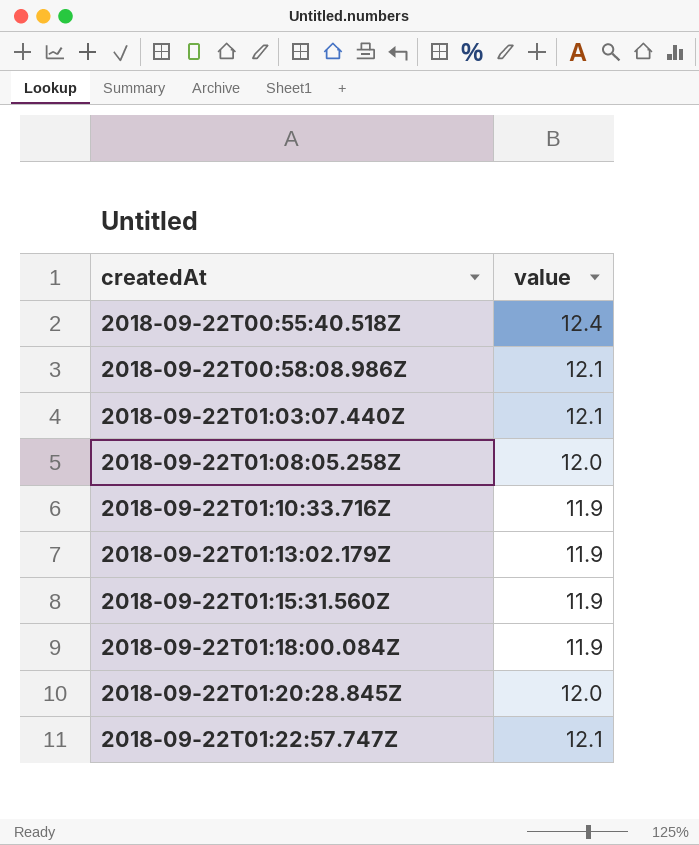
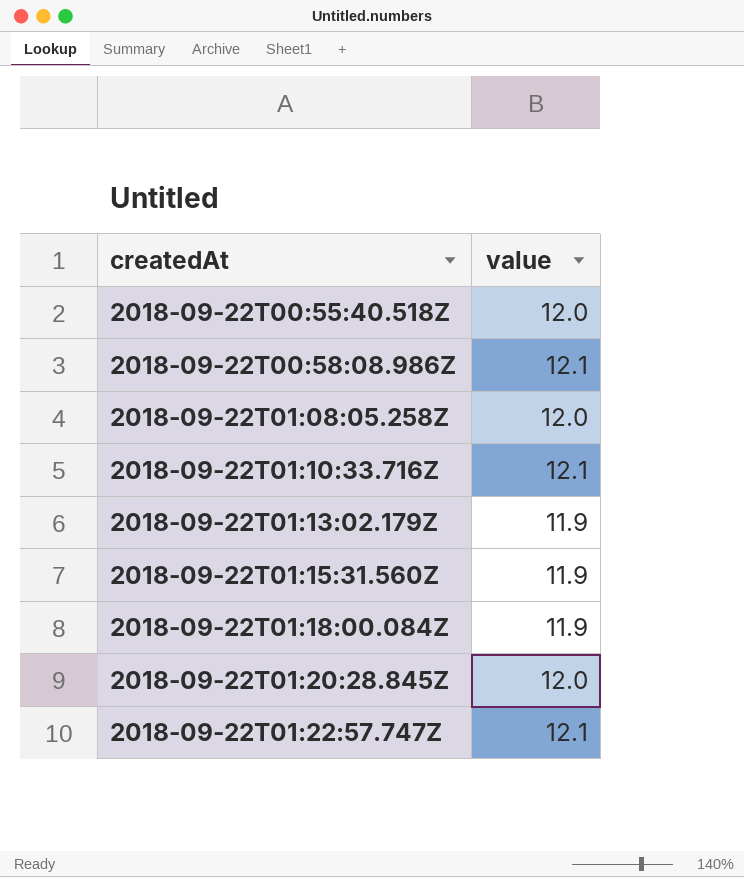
row 2018-09-22T01:03:07.440Z: 12.1 -> none
2018-09-22T00:55:40.518Z | value: 12.4 -> 12.0
2018-09-22T01:10:33.716Z | value: 11.9 -> 12.1

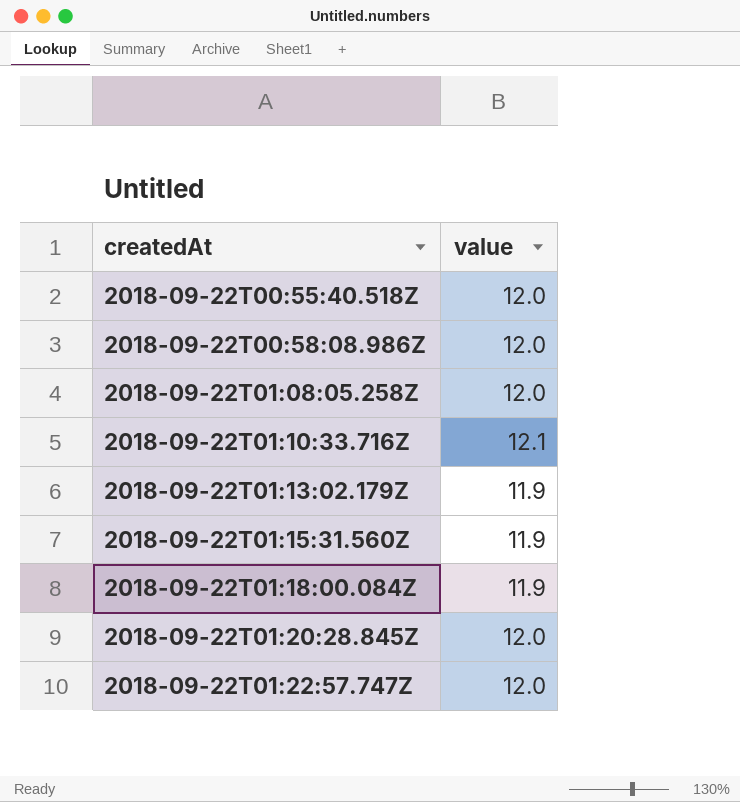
2018-09-22T00:58:08.986Z | value: 12.1 -> 12.0
2018-09-22T01:22:57.747Z | value: 12.1 -> 12.0

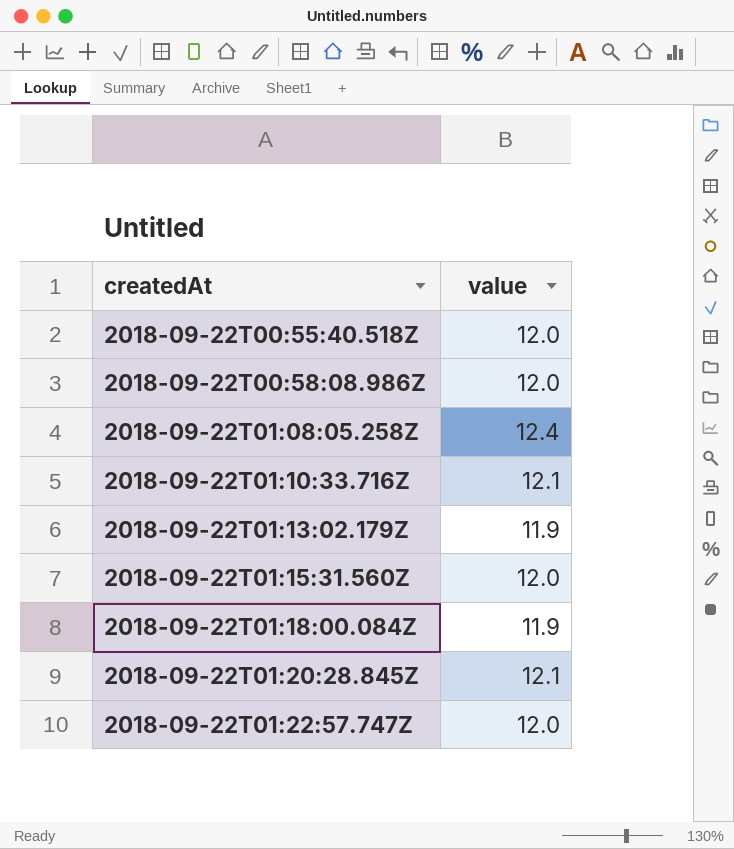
2018-09-22T01:08:05.258Z | value: 12.0 -> 12.4
2018-09-22T01:15:31.560Z | value: 11.9 -> 12.0
2018-09-22T01:20:28.845Z | value: 12.0 -> 12.1

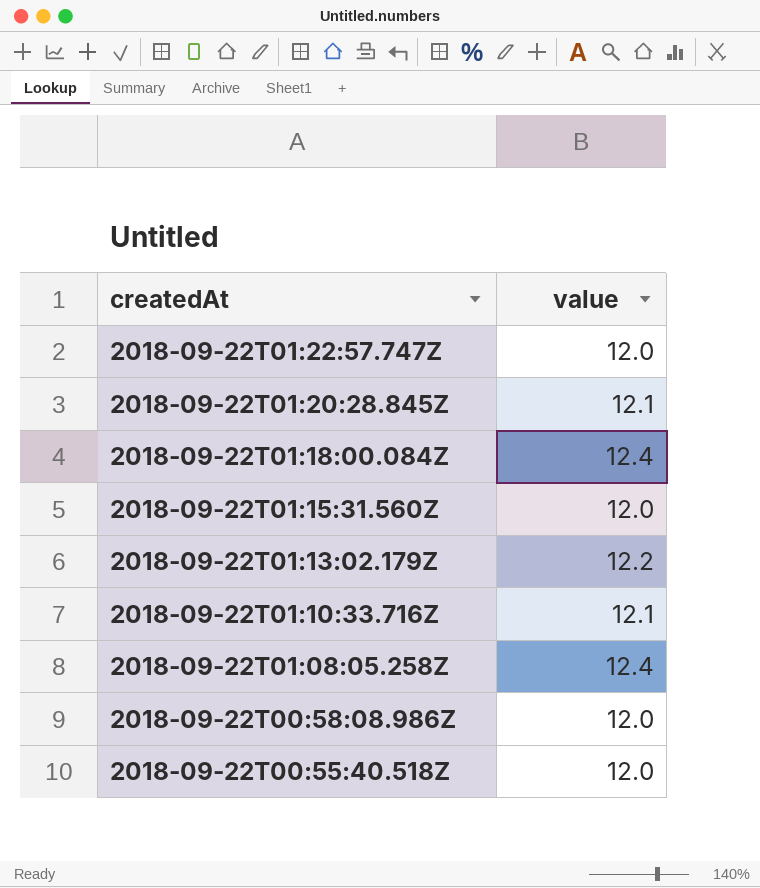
row order: createdAt ascending -> createdAt descending
2018-09-22T01:18:00.084Z | value: 11.9 -> 12.4
2018-09-22T01:13:02.179Z | value: 11.9 -> 12.2

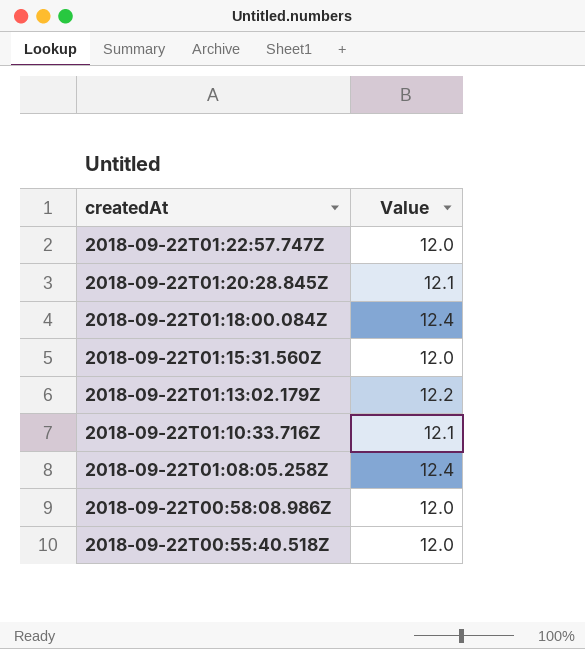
column name: value -> Value

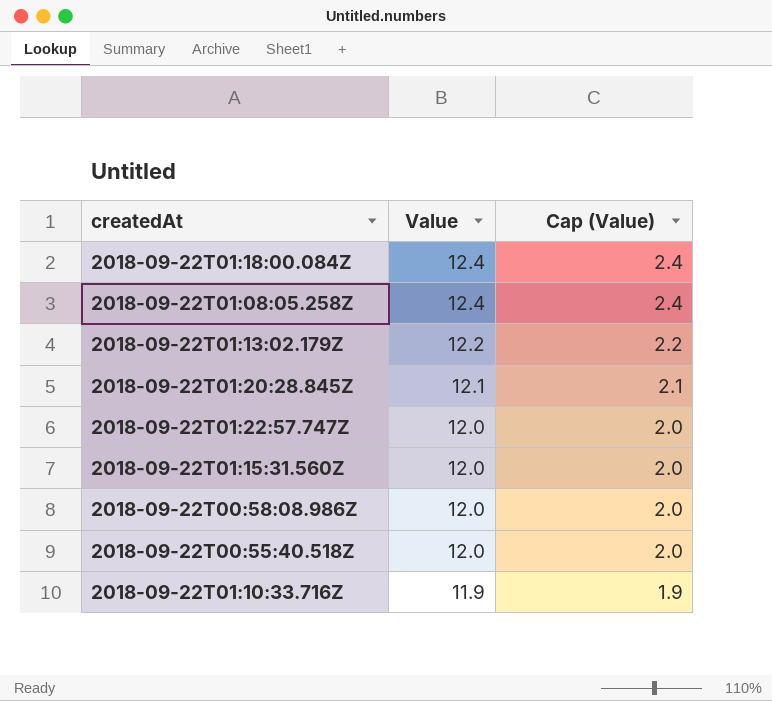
row order: createdAt descending -> Value descending
column Cap (Value) | formula: none -> [Value] - 10
2018-09-22T01:10:33.716Z | Value: 12.1 -> 11.9

